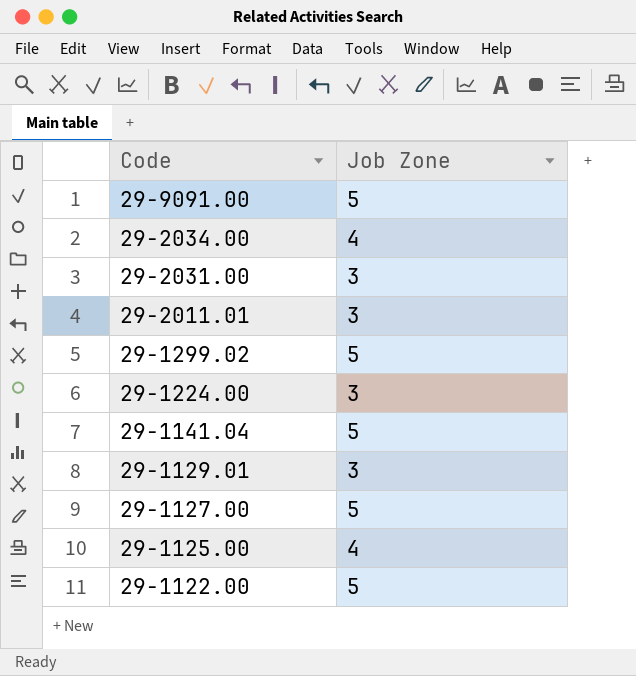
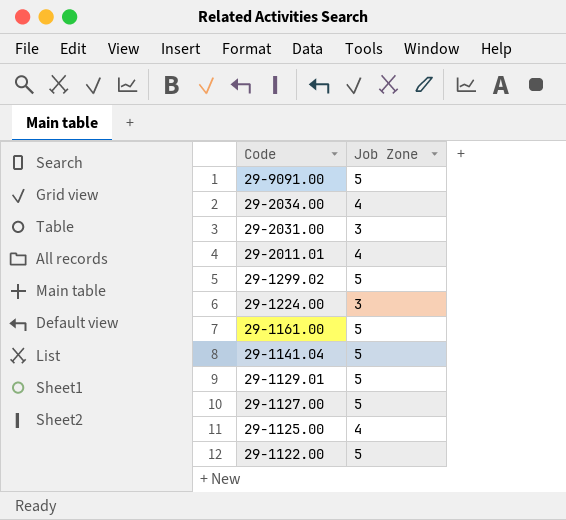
29-2011.01 | Job Zone: 3 -> 4
row 29-1161.00: none -> 5
29-1129.01 | Job Zone: 3 -> 5

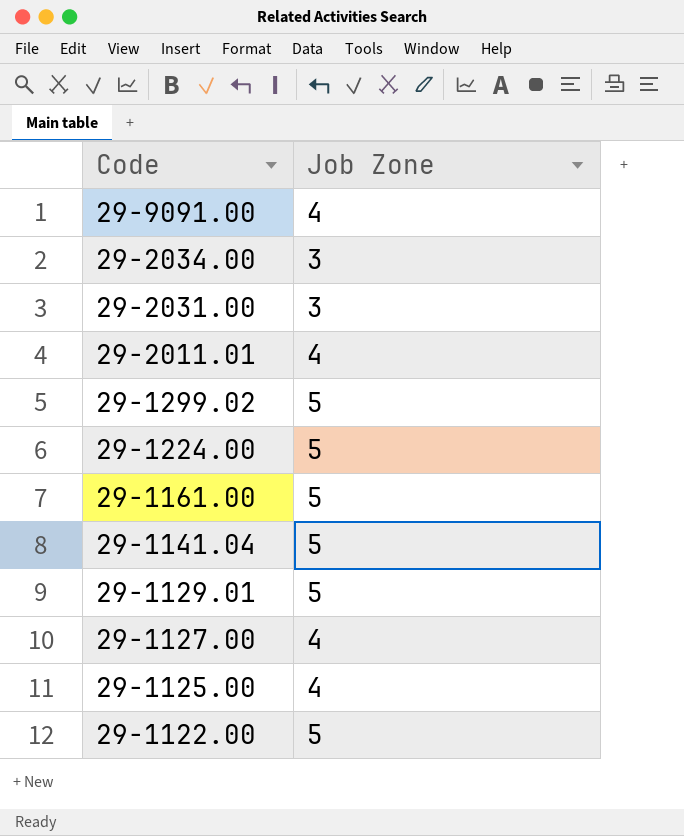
29-9091.00 | Job Zone: 5 -> 4
29-2034.00 | Job Zone: 4 -> 3
29-1224.00 | Job Zone: 3 -> 5
29-1127.00 | Job Zone: 5 -> 4

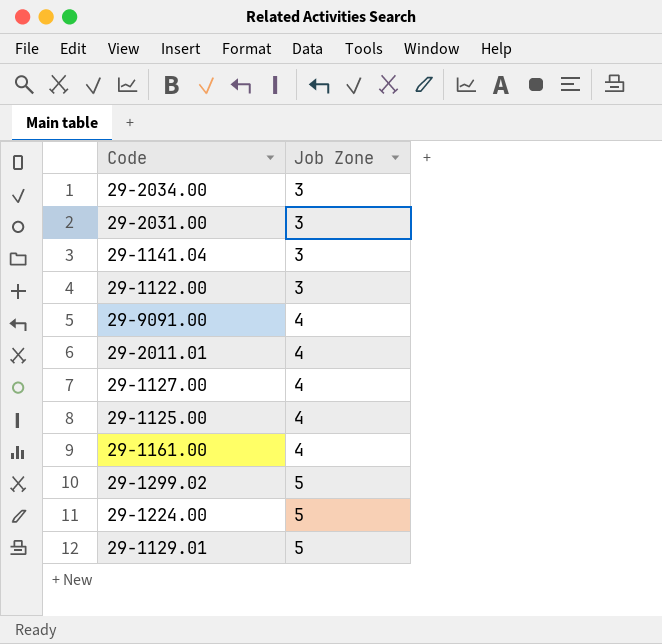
row order: Code descending -> Job Zone ascending
29-1141.04 | Job Zone: 5 -> 3
29-1122.00 | Job Zone: 5 -> 3
29-1161.00 | Job Zone: 5 -> 4

